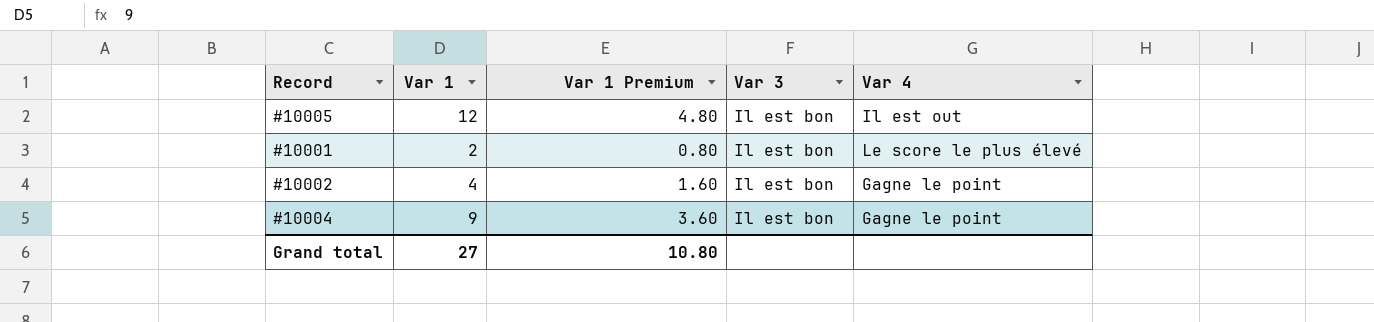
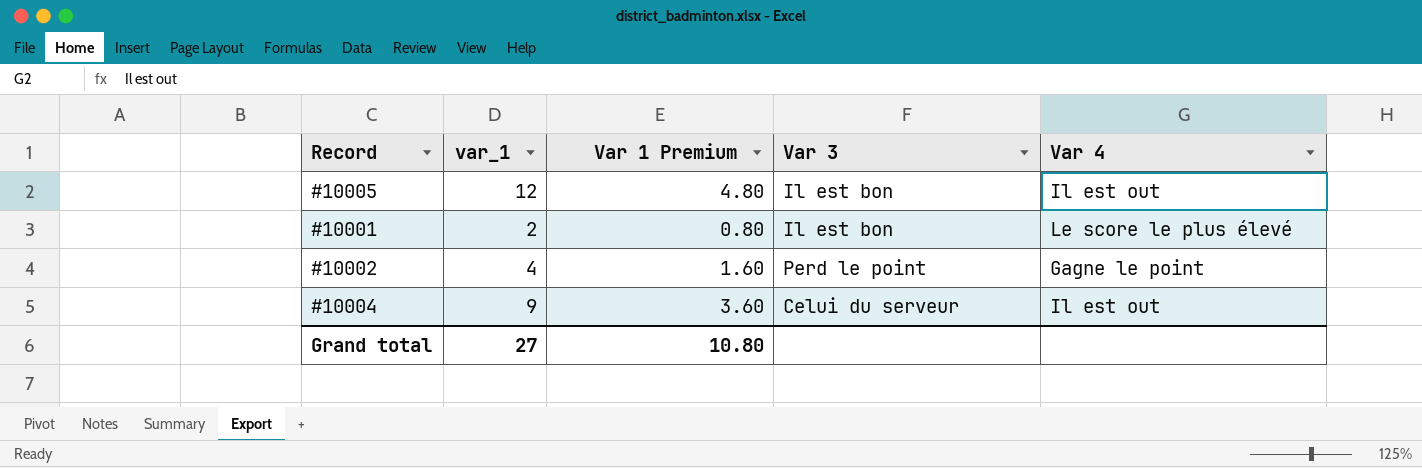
column name: Var 1 -> var_1
#10002 | Var 3: Il est bon -> Perd le point
#10004 | Var 3: Il est bon -> Celui du serveur
#10004 | Var 4: Gagne le point -> Il est out

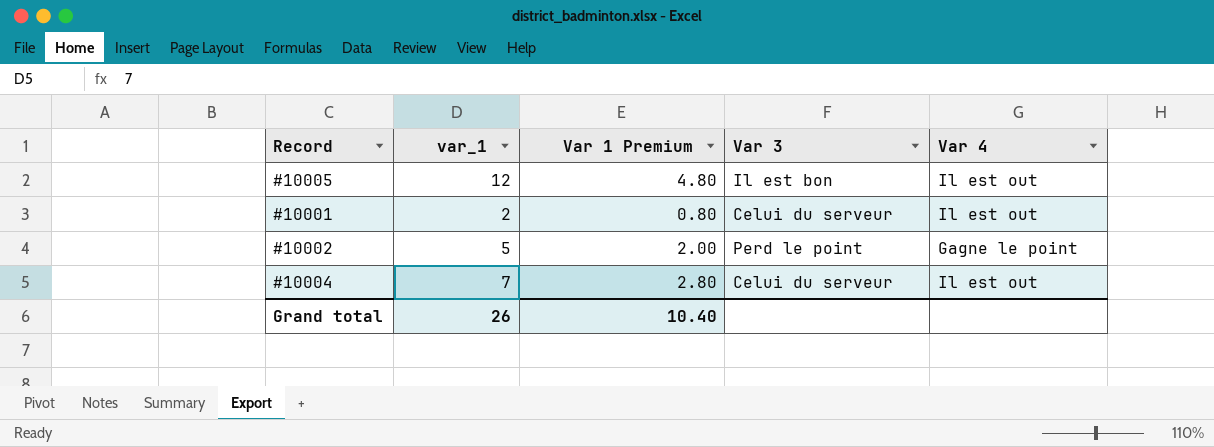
#10001 | Var 3: Il est bon -> Celui du serveur
#10001 | Var 4: Le score le plus élevé -> Il est out
#10002 | var_1: 4 -> 5
#10002 | Var 1 Premium: 1.60 -> 2.00
#10004 | var_1: 9 -> 7
#10004 | Var 1 Premium: 3.60 -> 2.80
Grand total | var_1: 27 -> 26
Grand total | Var 1 Premium: 10.80 -> 10.40

